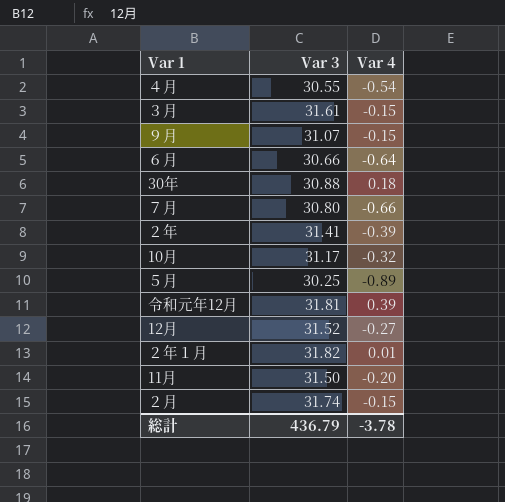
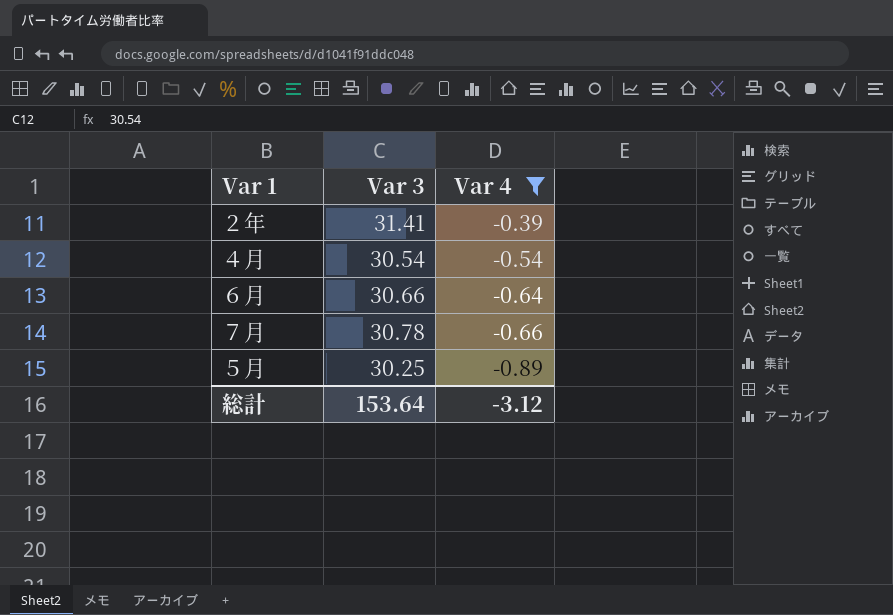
filter: none -> Var 4 <= -0.39
row order: none -> Var 4 descending
４月 | Var 3: 30.55 -> 30.54
７月 | Var 3: 30.80 -> 30.78
総計 | Var 3: 436.79 -> 153.64
総計 | Var 4: -3.78 -> -3.12

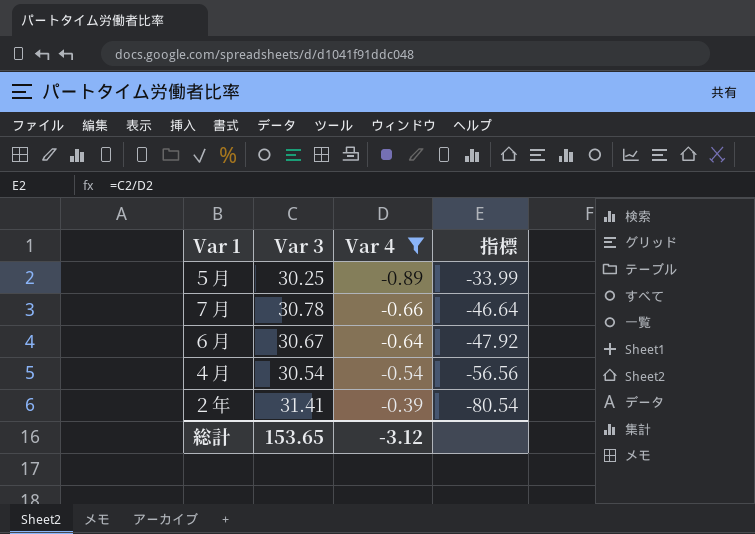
row order: Var 4 descending -> Var 4 ascending
column 指標 | formula: none -> [Var 3] / [Var 4]
６月 | Var 3: 30.66 -> 30.67
総計 | Var 3: 153.64 -> 153.65

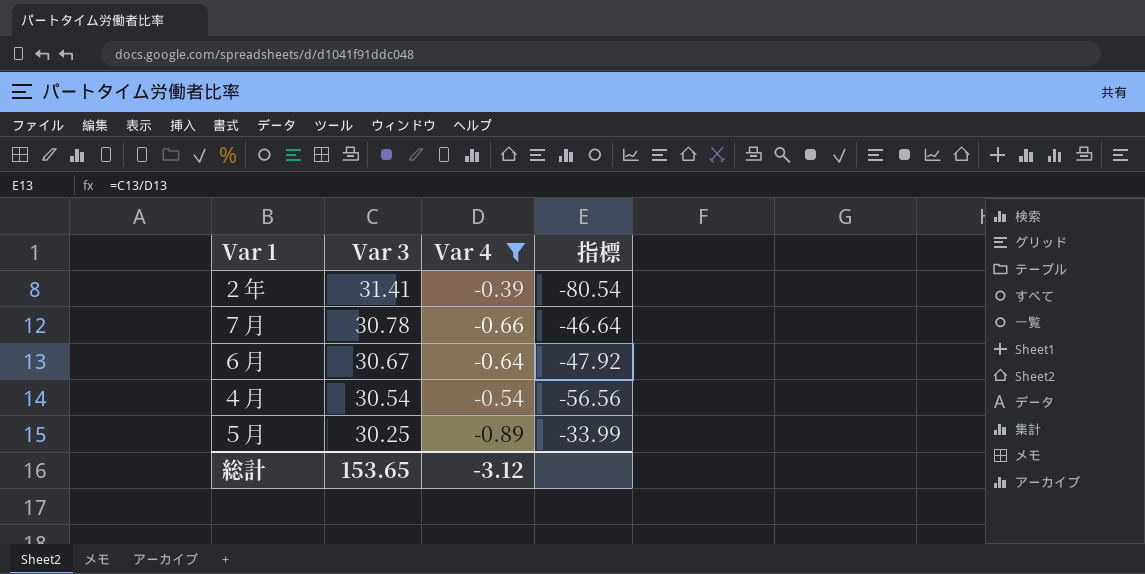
row order: Var 4 ascending -> Var 3 descending

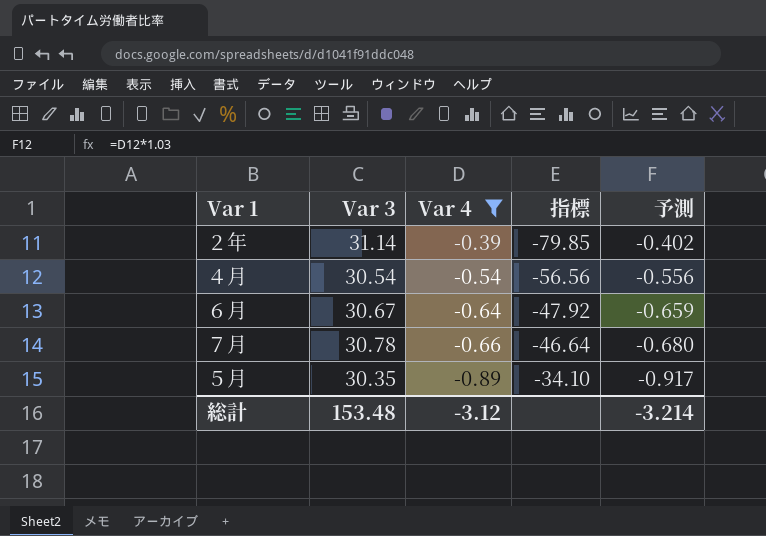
row order: Var 3 descending -> Var 4 descending
column 予測 | formula: none -> [Var 4] * 1.03
２年 | Var 3: 31.41 -> 31.14
２年 | 指標: -80.54 -> -79.85
５月 | Var 3: 30.25 -> 30.35
５月 | 指標: -33.99 -> -34.10
総計 | Var 3: 153.65 -> 153.48

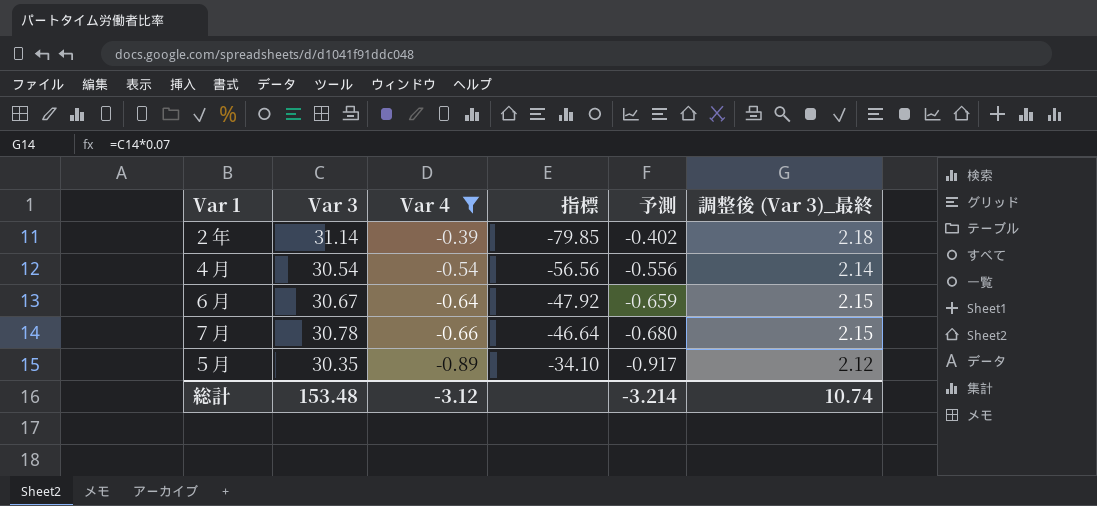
column 調整後 (Var 3)_最終 | formula: none -> [Var 3] * 0.07

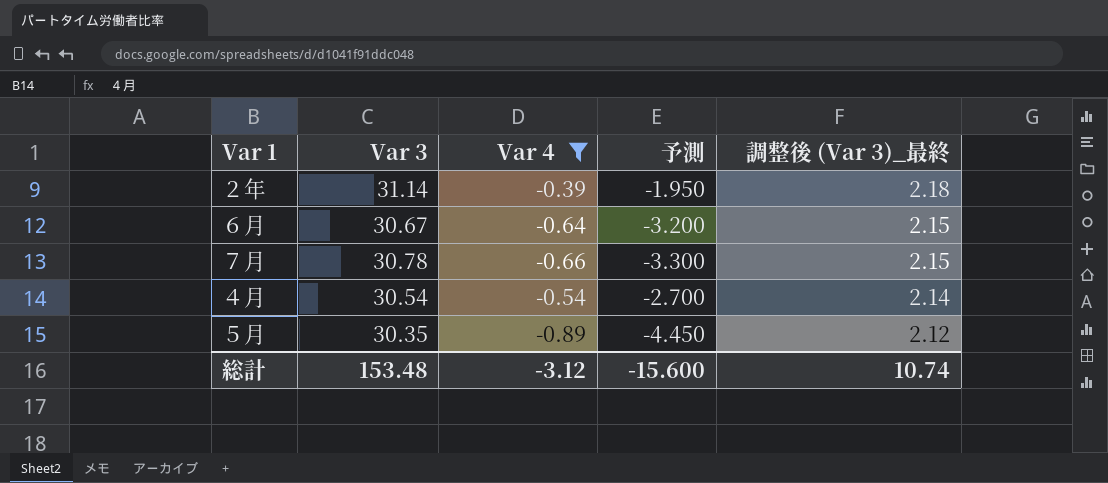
row order: Var 4 descending -> 調整後 (Var 3)_最終 descending
column 指標 | formula: [Var 3] / [Var 4] -> none
column 予測 | formula: [Var 4] * 1.03 -> [Var 4] * 5
総計 | 予測: -3.214 -> -15.600

